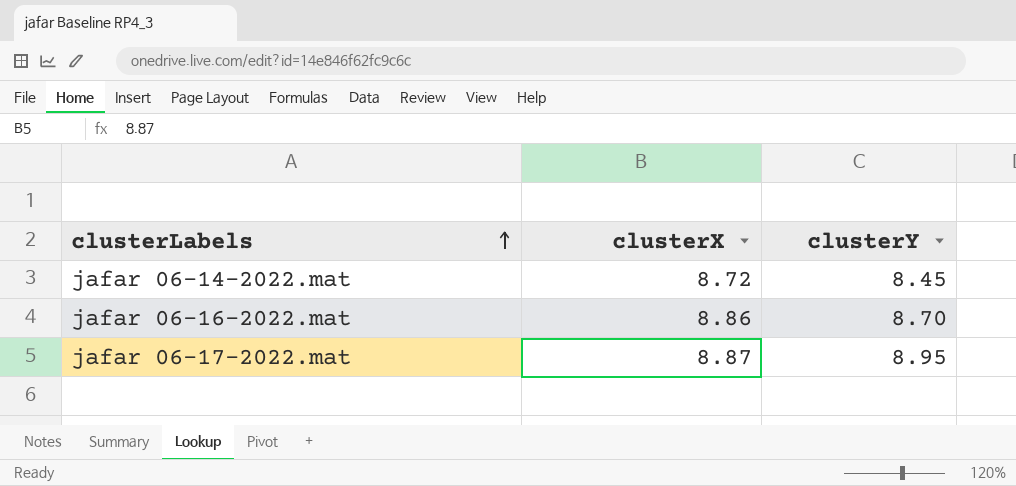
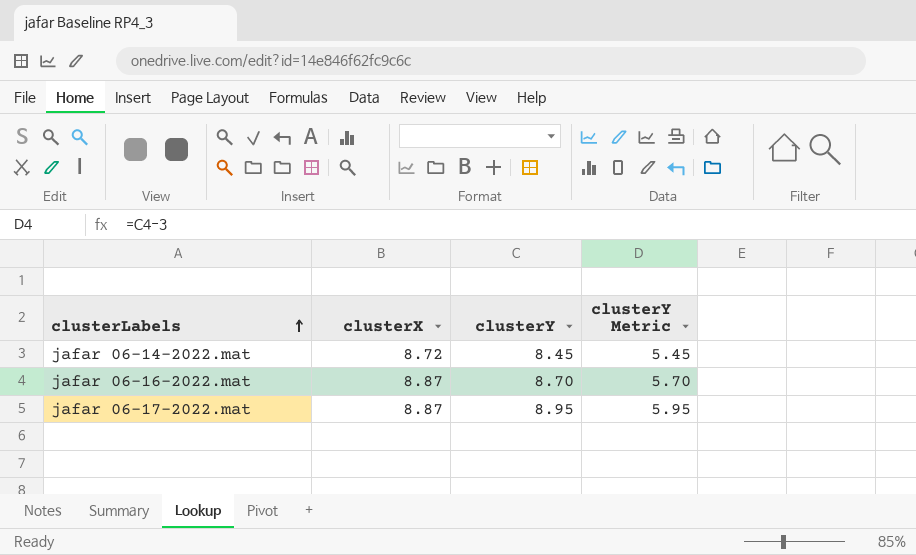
column clusterY Metric | formula: none -> [clusterY] - 3
jafar 06-16-2022.mat | clusterX: 8.86 -> 8.87

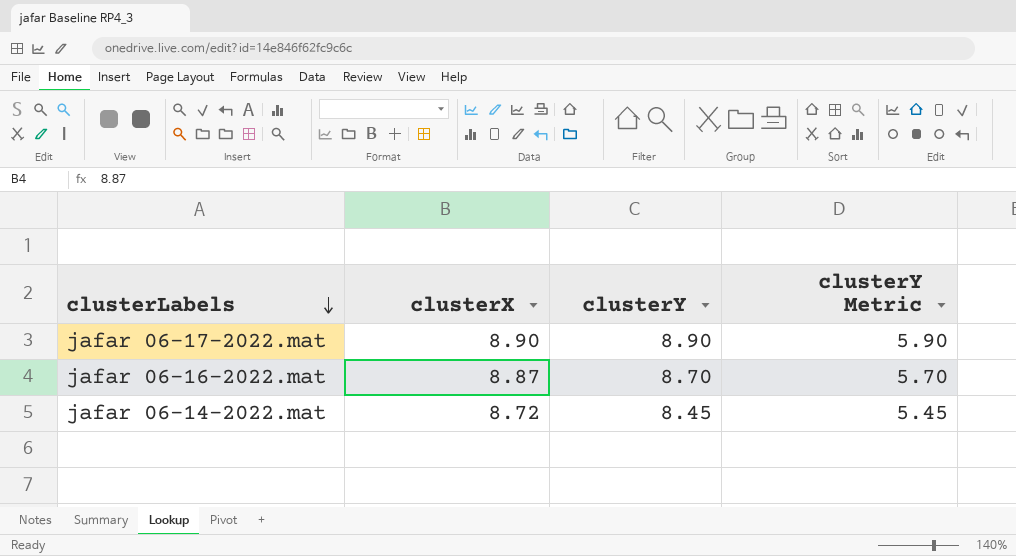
row order: clusterLabels ascending -> clusterLabels descending
jafar 06-17-2022.mat | clusterX: 8.87 -> 8.90
jafar 06-17-2022.mat | clusterY: 8.95 -> 8.90
jafar 06-17-2022.mat | clusterY Metric: 5.95 -> 5.90

